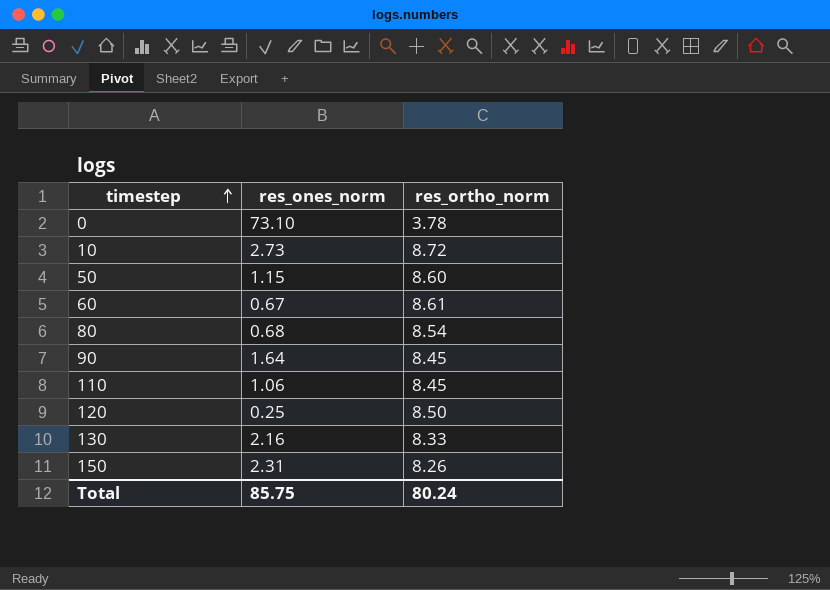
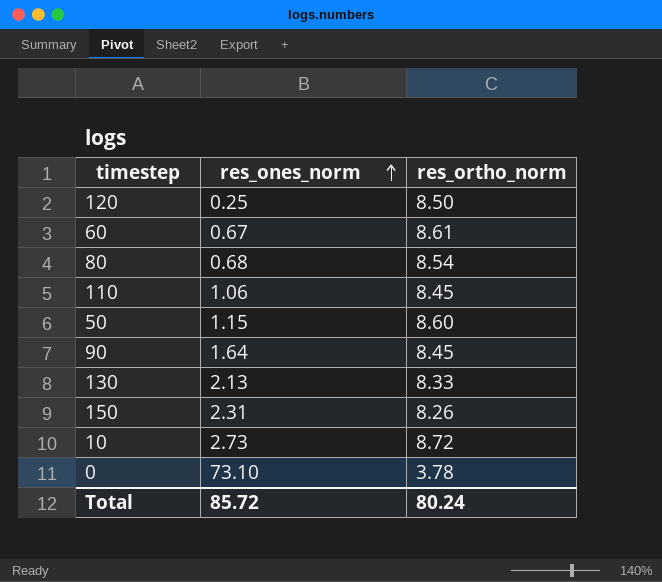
row order: timestep ascending -> res_ones_norm ascending
130 | res_ones_norm: 2.16 -> 2.13
Total | res_ones_norm: 85.75 -> 85.72

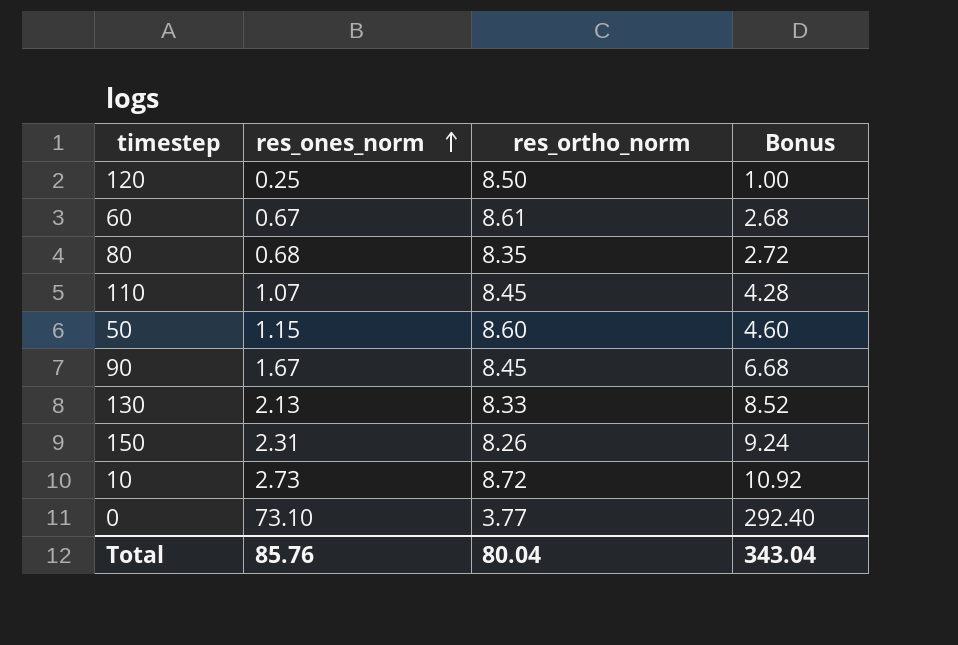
column Bonus | formula: none -> [res_ones_norm] * 4
80 | res_ortho_norm: 8.54 -> 8.35
110 | res_ones_norm: 1.06 -> 1.07
90 | res_ones_norm: 1.64 -> 1.67
0 | res_ortho_norm: 3.78 -> 3.77
Total | res_ones_norm: 85.72 -> 85.76
Total | res_ortho_norm: 80.24 -> 80.04

